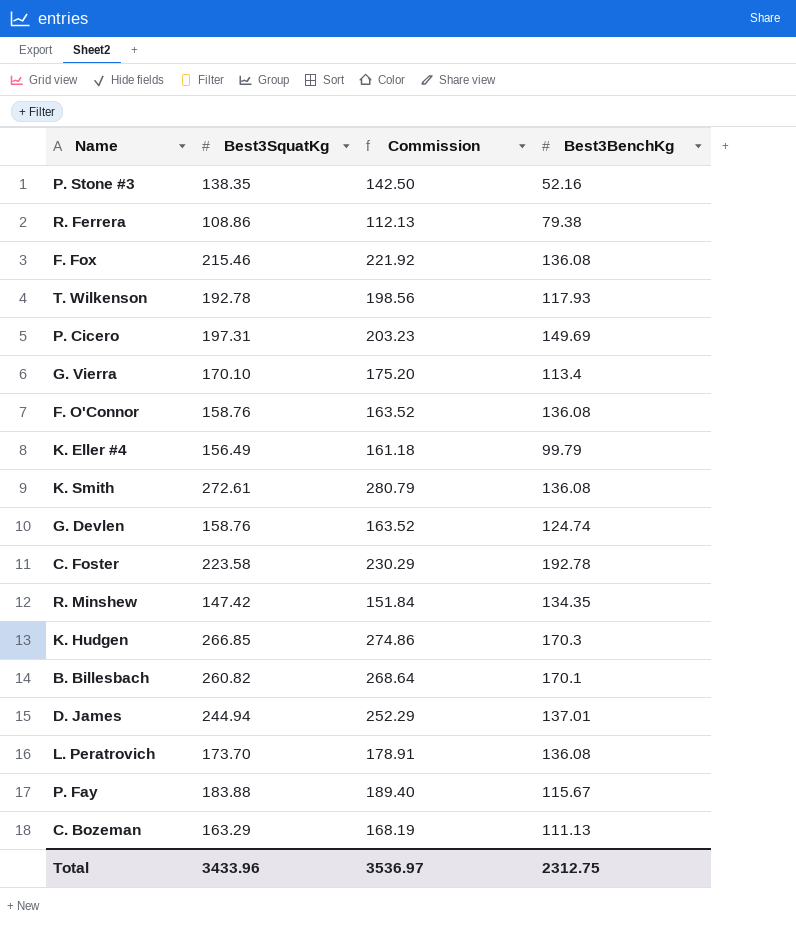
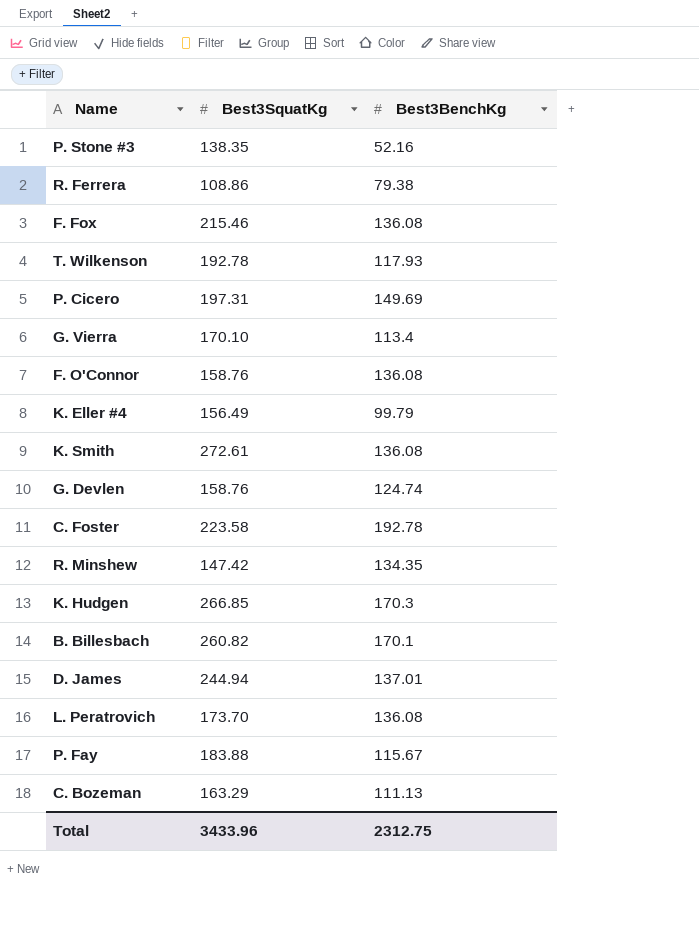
column Commission | formula: [Best3SquatKg] * 1.03 -> none

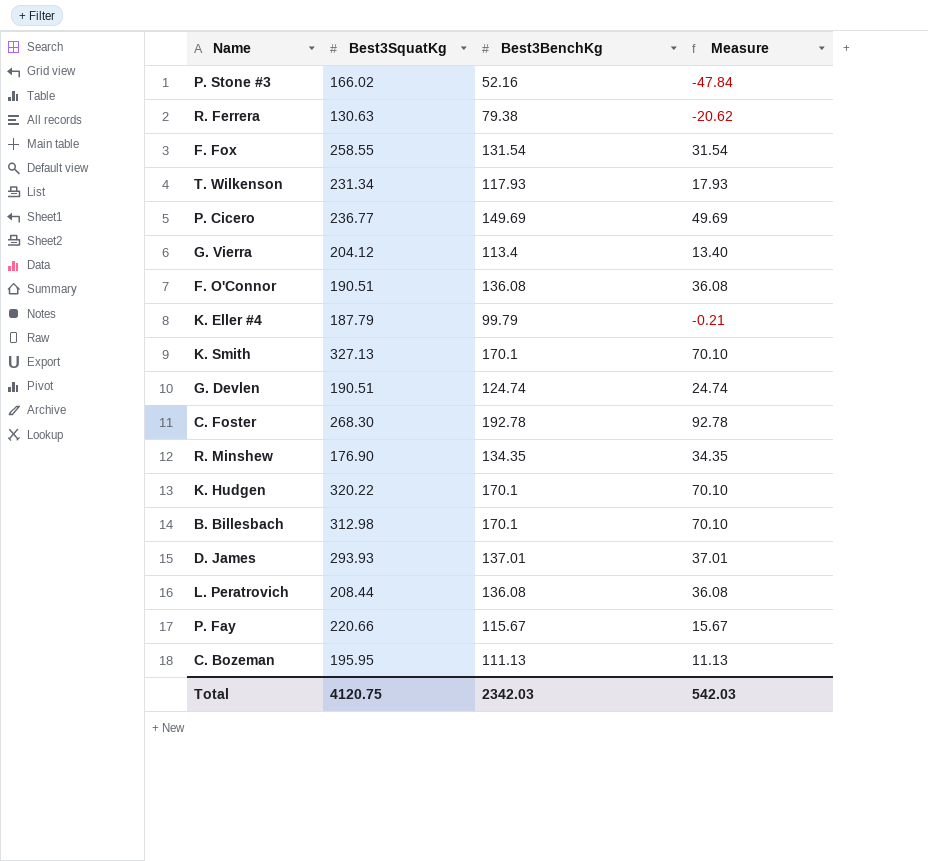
column Measure | formula: none -> [Best3BenchKg] - 100
P. Stone #3 | Best3SquatKg: 138.35 -> 166.02
R. Ferrera | Best3SquatKg: 108.86 -> 130.63
F. Fox | Best3SquatKg: 215.46 -> 258.55
F. Fox | Best3BenchKg: 136.08 -> 131.54
T. Wilkenson | Best3SquatKg: 192.78 -> 231.34
P. Cicero | Best3SquatKg: 197.31 -> 236.77
G. Vierra | Best3SquatKg: 170.10 -> 204.12
F. O'Connor | Best3SquatKg: 158.76 -> 190.51
K. Eller #4 | Best3SquatKg: 156.49 -> 187.79
K. Smith | Best3SquatKg: 272.61 -> 327.13
K. Smith | Best3BenchKg: 136.08 -> 170.1
G. Devlen | Best3SquatKg: 158.76 -> 190.51
C. Foster | Best3SquatKg: 223.58 -> 268.30
R. Minshew | Best3SquatKg: 147.42 -> 176.90
K. Hudgen | Best3SquatKg: 266.85 -> 320.22
K. Hudgen | Best3BenchKg: 170.3 -> 170.1
B. Billesbach | Best3SquatKg: 260.82 -> 312.98
D. James | Best3SquatKg: 244.94 -> 293.93
L. Peratrovich | Best3SquatKg: 173.70 -> 208.44
P. Fay | Best3SquatKg: 183.88 -> 220.66
C. Bozeman | Best3SquatKg: 163.29 -> 195.95
Total | Best3SquatKg: 3433.96 -> 4120.75
Total | Best3BenchKg: 2312.75 -> 2342.03

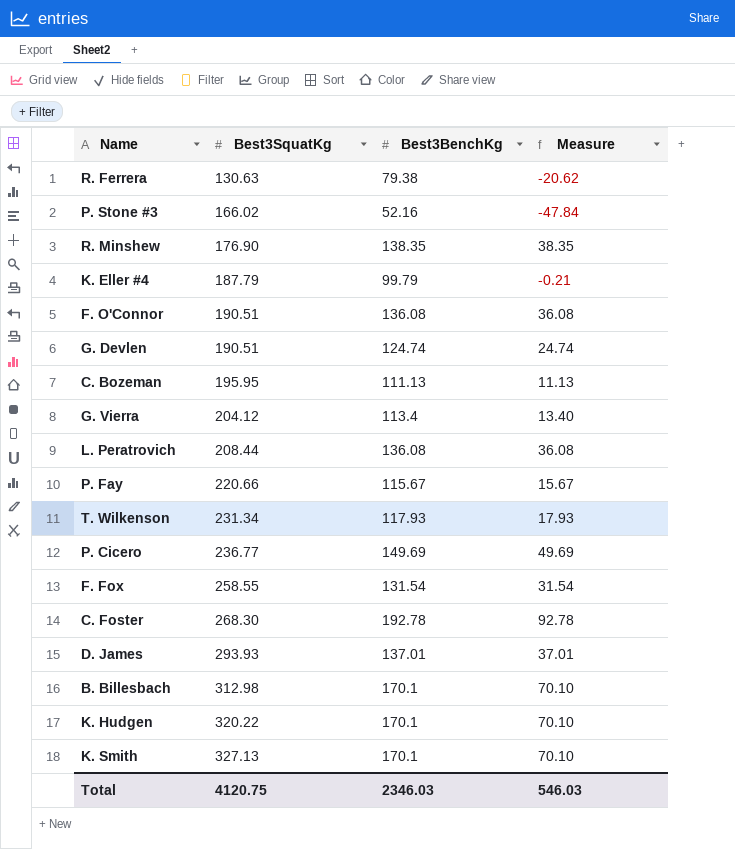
row order: none -> Best3SquatKg ascending
R. Minshew | Best3BenchKg: 134.35 -> 138.35
R. Minshew | Measure: 34.35 -> 38.35
Total | Best3BenchKg: 2342.03 -> 2346.03
Total | Measure: 542.03 -> 546.03

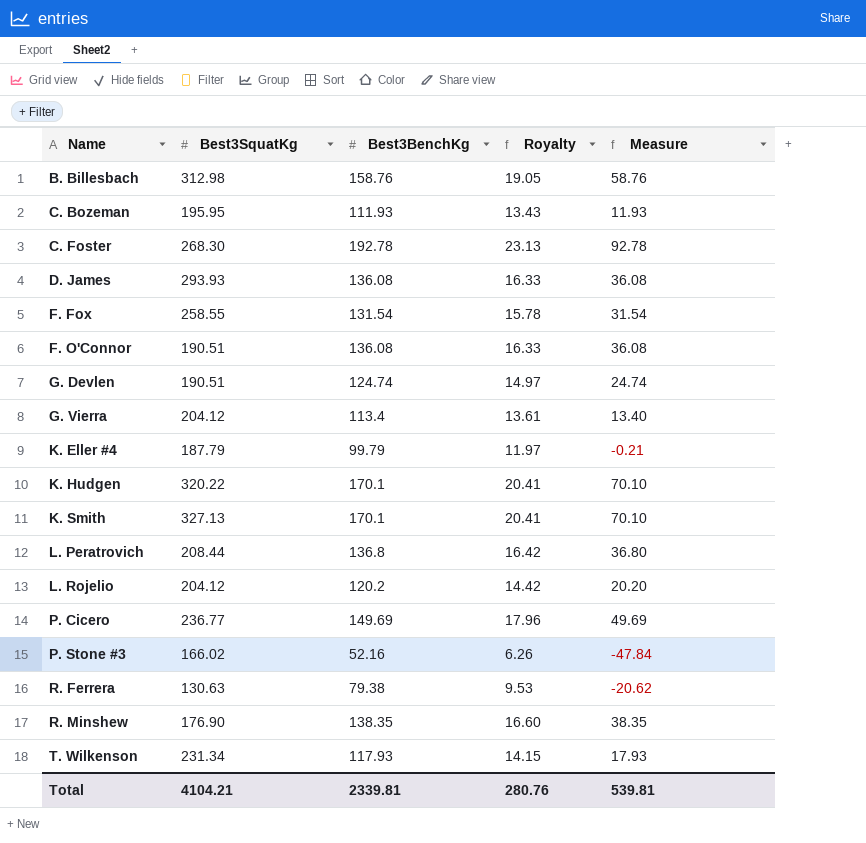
row order: Best3SquatKg ascending -> Name ascending
column Royalty | formula: none -> [Best3BenchKg] * 0.12
row P. Fay: 220.66 | 115.67 | 15.67 -> none
B. Billesbach | Best3BenchKg: 170.1 -> 158.76
B. Billesbach | Measure: 70.10 -> 58.76
C. Bozeman | Best3BenchKg: 111.13 -> 111.93
C. Bozeman | Measure: 11.13 -> 11.93
D. James | Best3BenchKg: 137.01 -> 136.08
D. James | Measure: 37.01 -> 36.08
L. Peratrovich | Best3BenchKg: 136.08 -> 136.8
L. Peratrovich | Measure: 36.08 -> 36.80
row L. Rojelio: none -> 204.12 | 120.2 | 14.42 | 20.20
Total | Best3SquatKg: 4120.75 -> 4104.21
Total | Best3BenchKg: 2346.03 -> 2339.81
Total | Measure: 546.03 -> 539.81

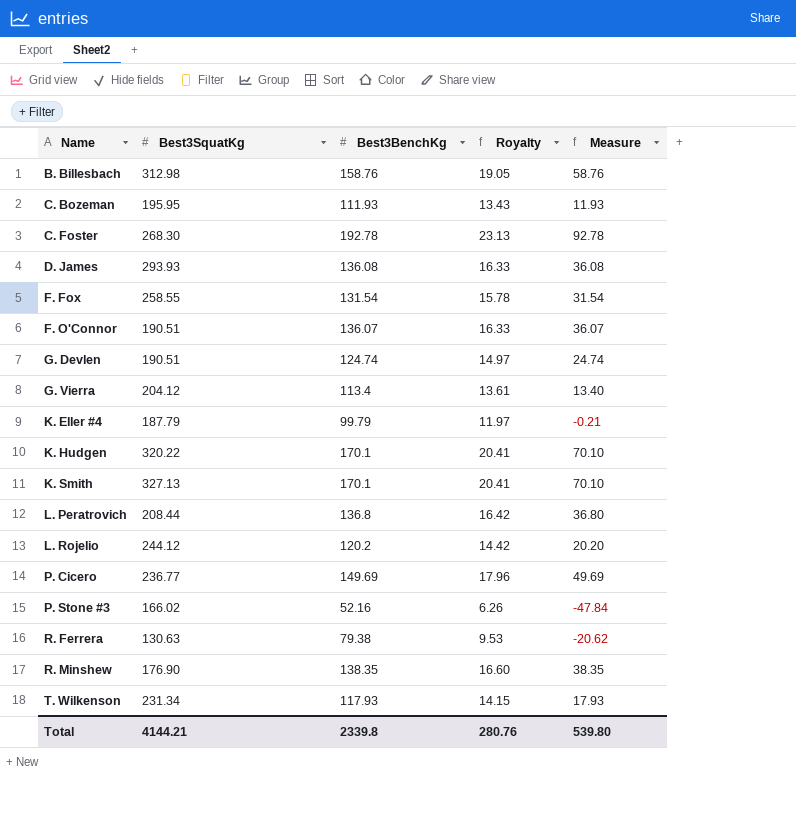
F. O'Connor | Best3BenchKg: 136.08 -> 136.07
F. O'Connor | Measure: 36.08 -> 36.07
L. Rojelio | Best3SquatKg: 204.12 -> 244.12
Total | Best3SquatKg: 4104.21 -> 4144.21
Total | Best3BenchKg: 2339.81 -> 2339.8
Total | Measure: 539.81 -> 539.80

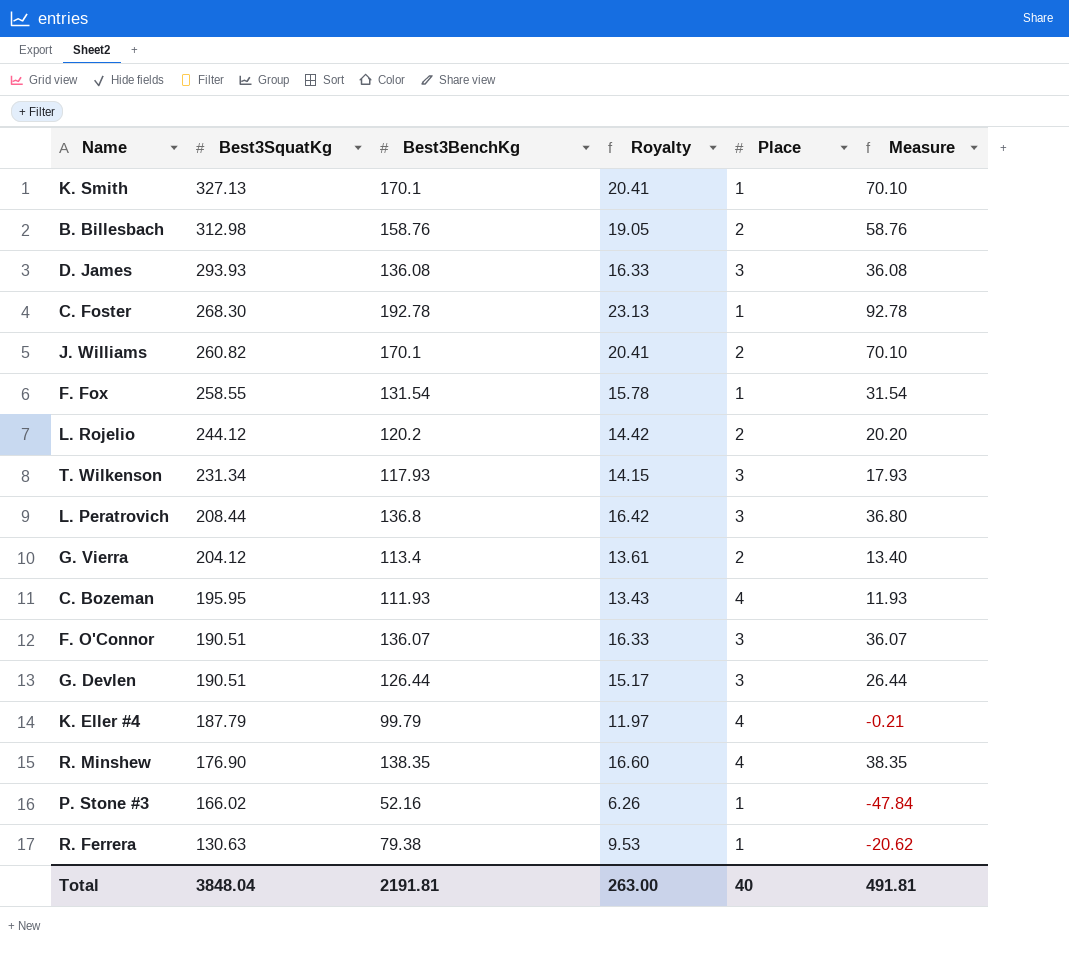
row order: Name ascending -> Best3SquatKg descending
column Place | position: none -> 5
row K. Hudgen: 320.22 | 170.1 | 20.41 | 70.10 -> none
row P. Cicero: 236.77 | 149.69 | 17.96 | 49.69 -> none
row J. Williams: none -> 260.82 | 170.1 | 20.41 | 2 | 70.10
G. Devlen | Best3BenchKg: 124.74 -> 126.44
G. Devlen | Royalty: 14.97 -> 15.17
G. Devlen | Measure: 24.74 -> 26.44
Total | Best3SquatKg: 4144.21 -> 3848.04
Total | Best3BenchKg: 2339.8 -> 2191.81
Total | Royalty: 280.76 -> 263.00
Total | Measure: 539.80 -> 491.81

